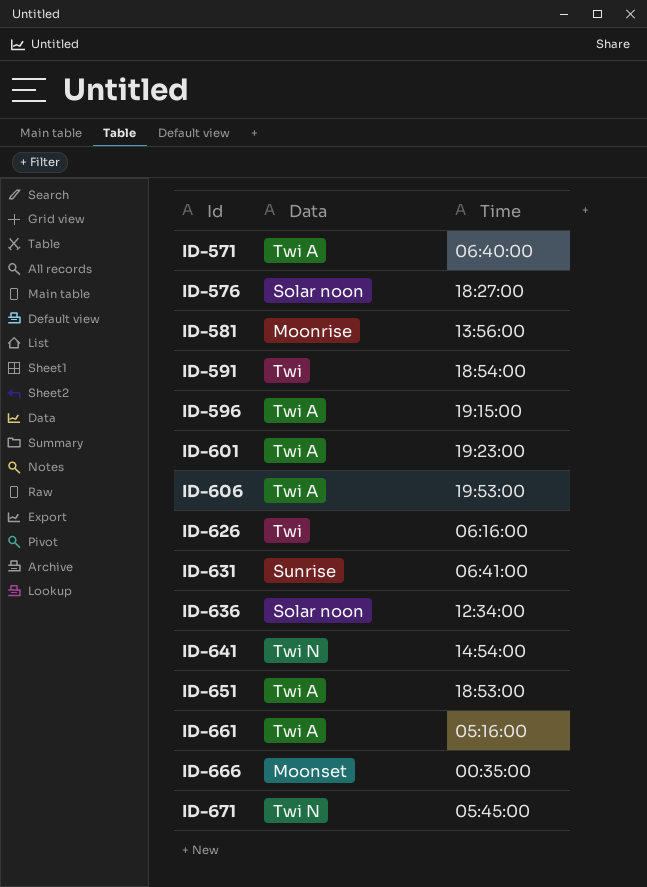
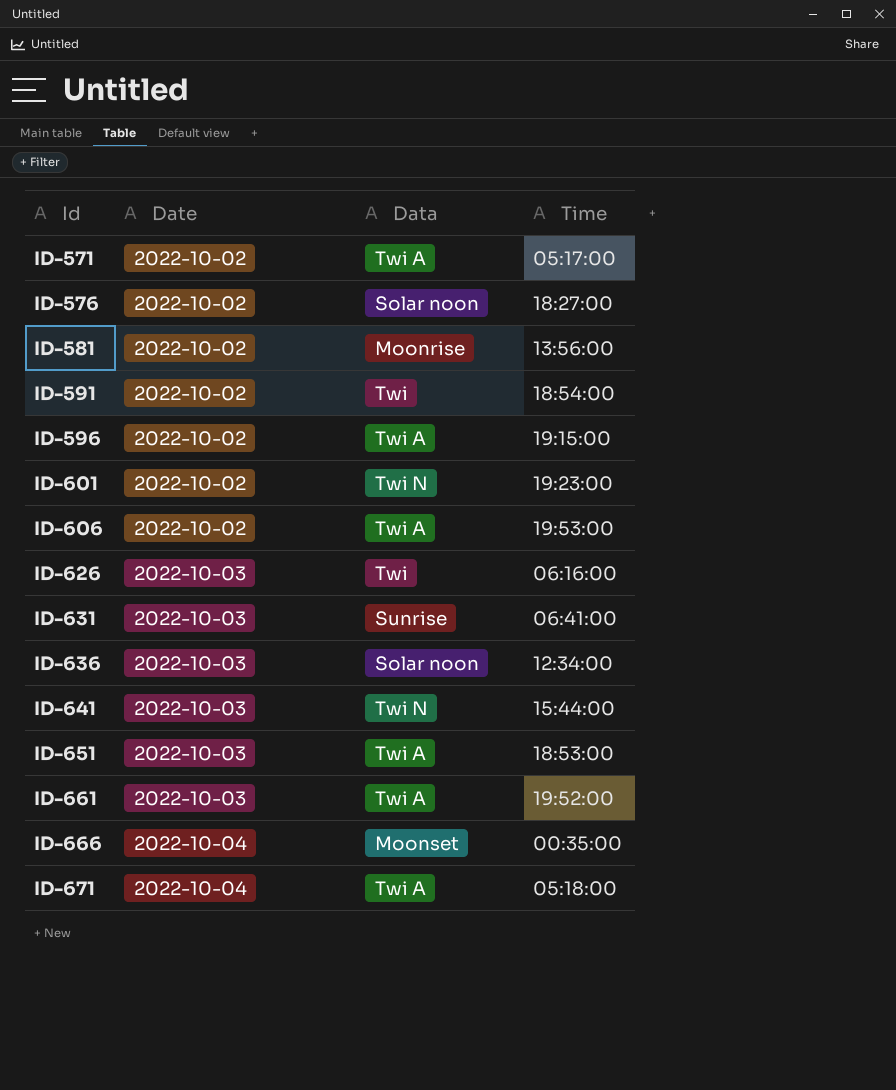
column Date | position: none -> 2
ID-571 | Time: 06:40:00 -> 05:17:00
ID-601 | Data: Twi A -> Twi N
ID-641 | Time: 14:54:00 -> 15:44:00
ID-661 | Time: 05:16:00 -> 19:52:00
ID-671 | Data: Twi N -> Twi A
ID-671 | Time: 05:45:00 -> 05:18:00

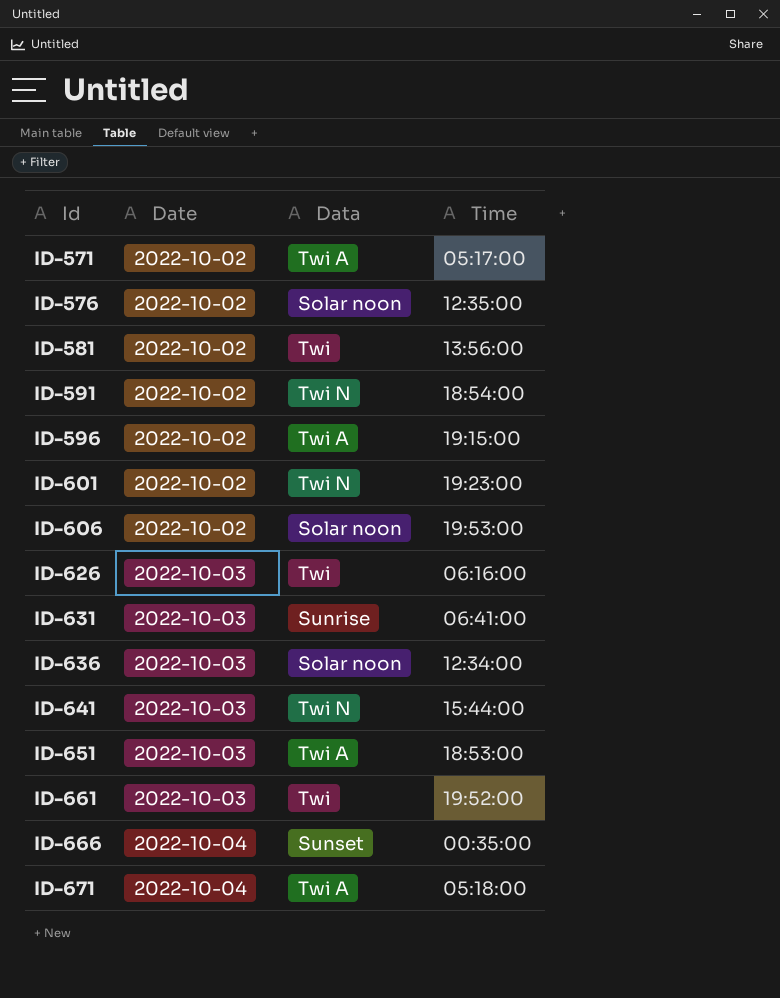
ID-576 | Time: 18:27:00 -> 12:35:00
ID-581 | Data: Moonrise -> Twi
ID-591 | Data: Twi -> Twi N
ID-606 | Data: Twi A -> Solar noon
ID-661 | Data: Twi A -> Twi
ID-666 | Data: Moonset -> Sunset

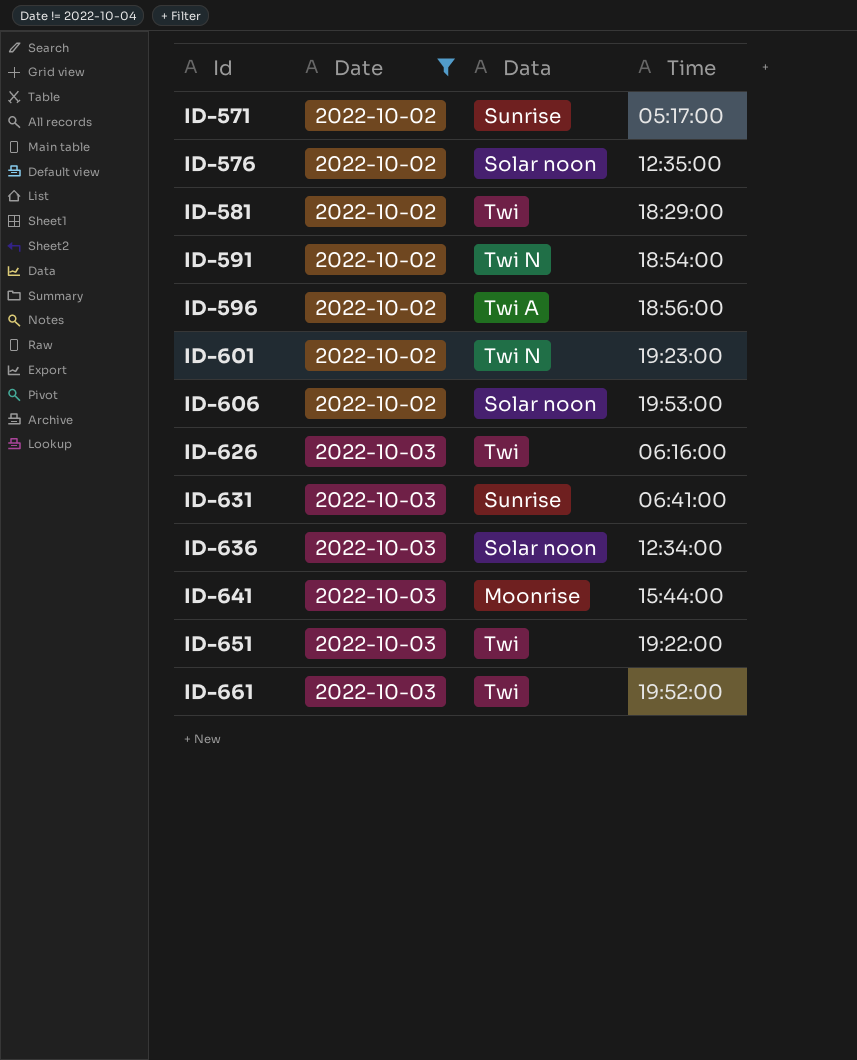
filter: none -> Date != 2022-10-04
ID-571 | Data: Twi A -> Sunrise
ID-581 | Time: 13:56:00 -> 18:29:00
ID-596 | Time: 19:15:00 -> 18:56:00
ID-641 | Data: Twi N -> Moonrise
ID-651 | Data: Twi A -> Twi
ID-651 | Time: 18:53:00 -> 19:22:00

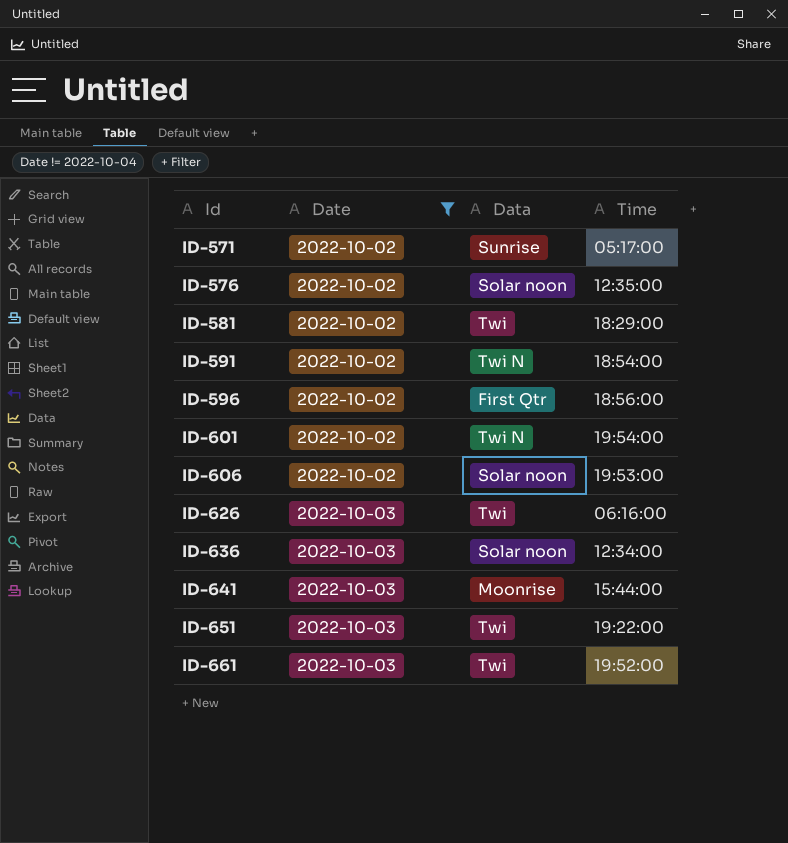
row ID-631: 2022-10-03 | Sunrise | 06:41:00 -> none
ID-596 | Data: Twi A -> First Qtr
ID-601 | Time: 19:23:00 -> 19:54:00

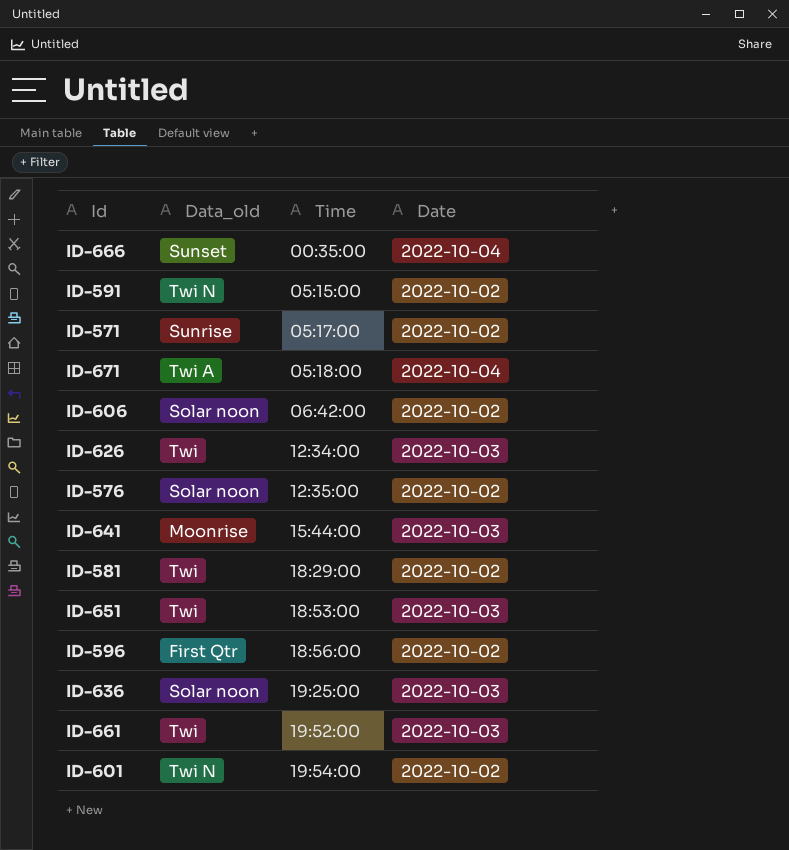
filter: Date != 2022-10-04 -> none
row order: Id ascending -> Time ascending
column name: Data -> Data_old
column Date | position: 2 -> 4
ID-591 | Time: 18:54:00 -> 05:15:00
ID-606 | Time: 19:53:00 -> 06:42:00
ID-626 | Time: 06:16:00 -> 12:34:00
ID-651 | Time: 19:22:00 -> 18:53:00
ID-636 | Time: 12:34:00 -> 19:25:00

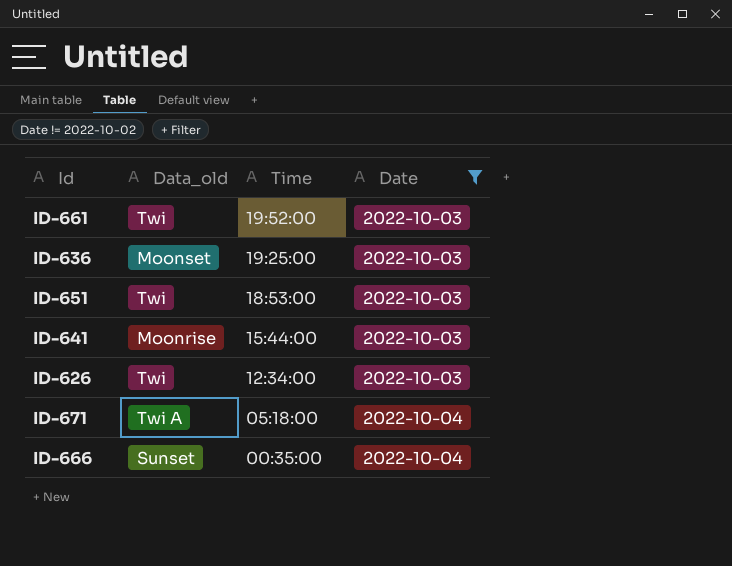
filter: none -> Date != 2022-10-02
row order: Time ascending -> Time descending
ID-636 | Data_old: Solar noon -> Moonset

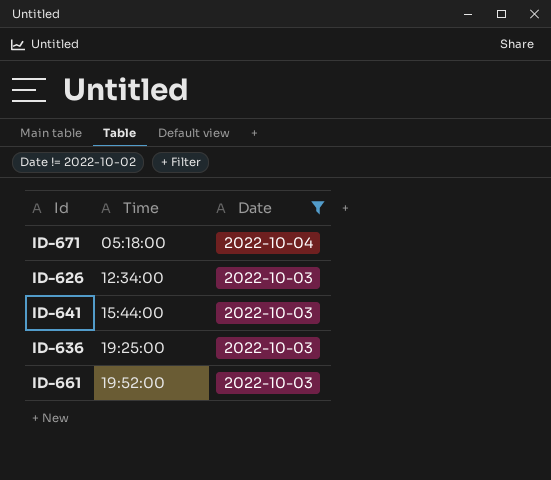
row order: Time descending -> Time ascending
column Data_old | position: 2 -> none
row ID-651: Twi | 18:53:00 | 2022-10-03 -> none
row ID-666: Sunset | 00:35:00 | 2022-10-04 -> none

